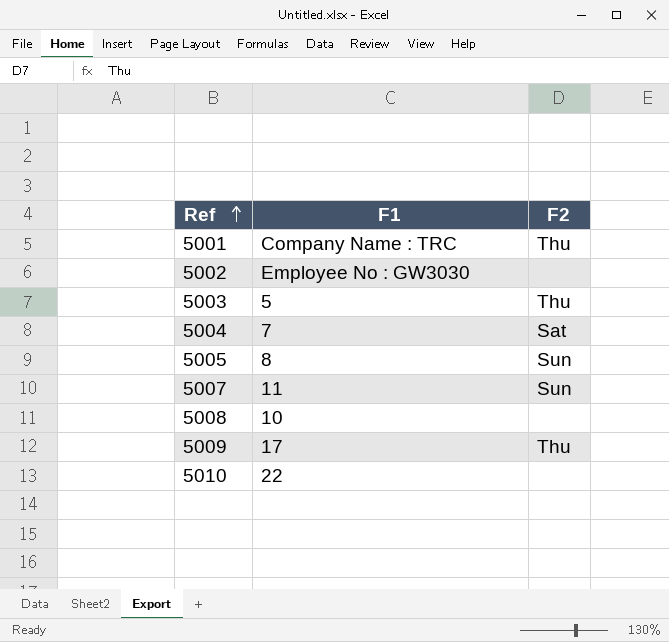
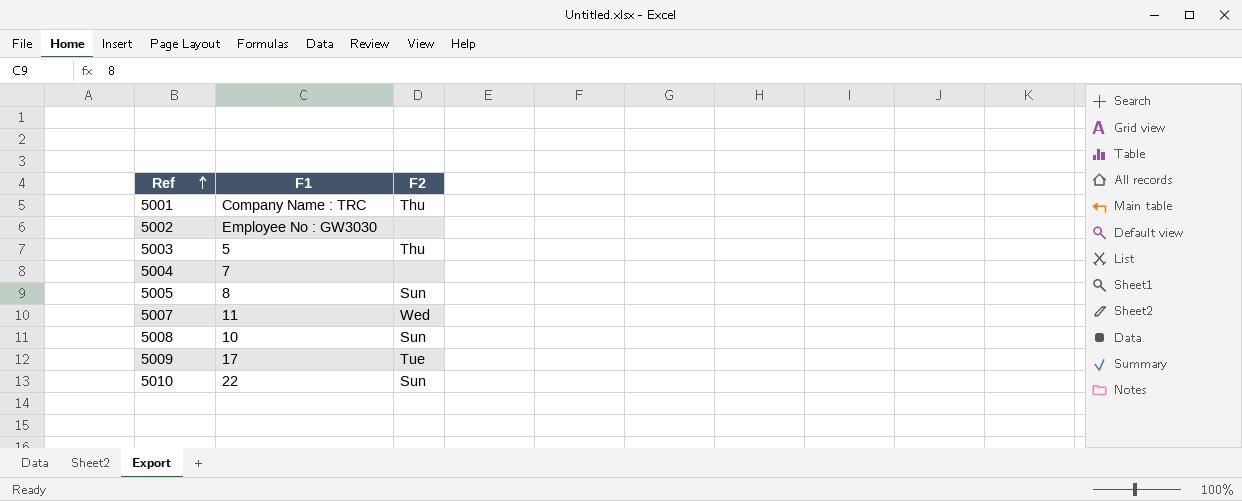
5004 | F2: Sat -> none
5007 | F2: Sun -> Wed
5008 | F2: none -> Sun
5009 | F2: Thu -> Tue
5010 | F2: none -> Sun

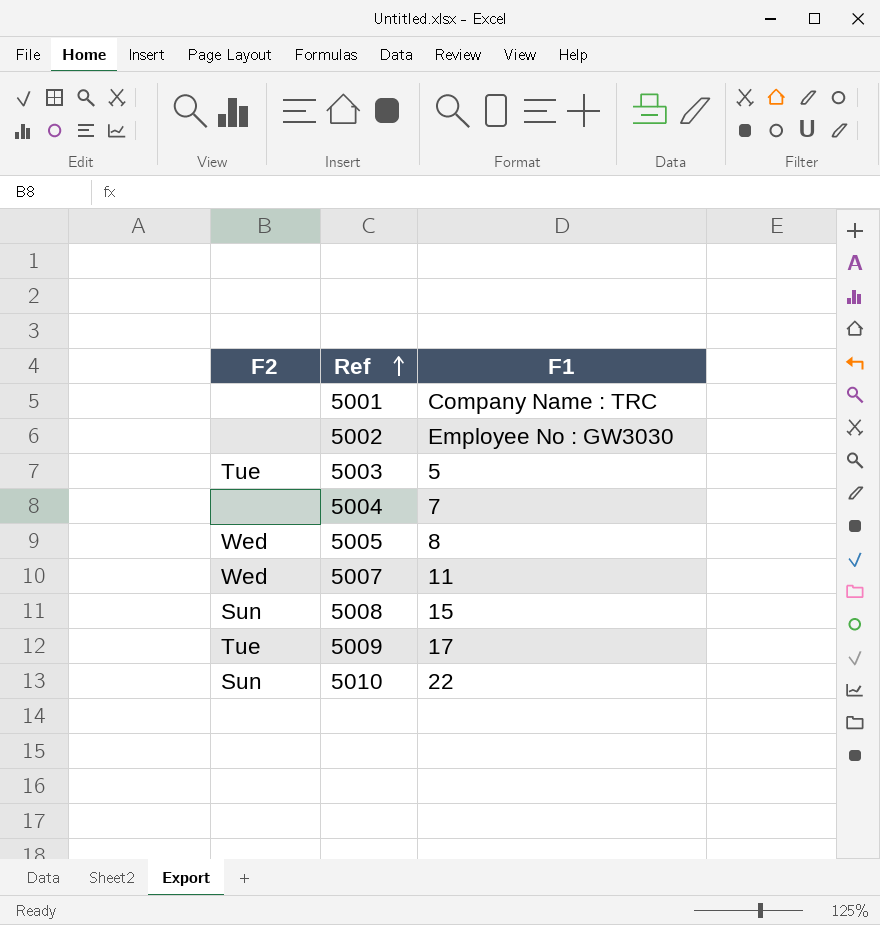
column F2 | position: 3 -> 1
5001 | F2: Thu -> none
5003 | F2: Thu -> Tue
5005 | F2: Sun -> Wed
5008 | F1: 10 -> 15

